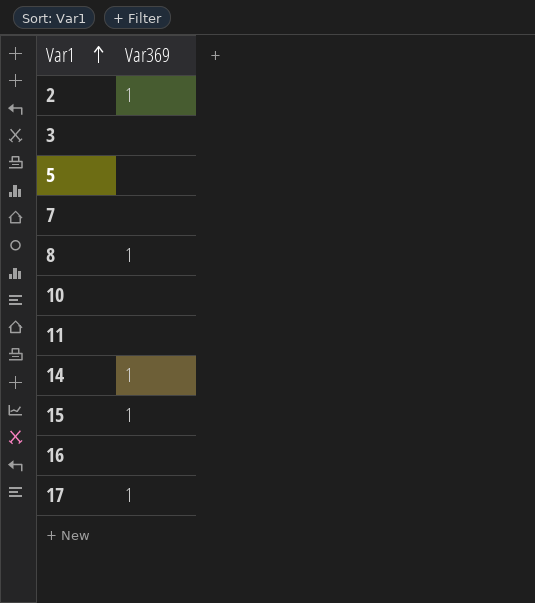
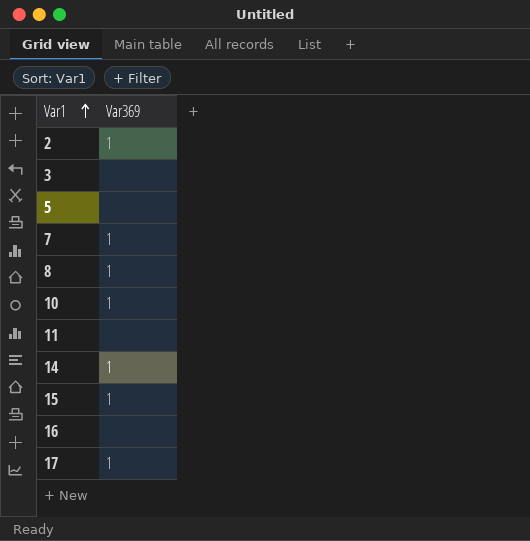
7 | Var369: none -> 1
10 | Var369: none -> 1

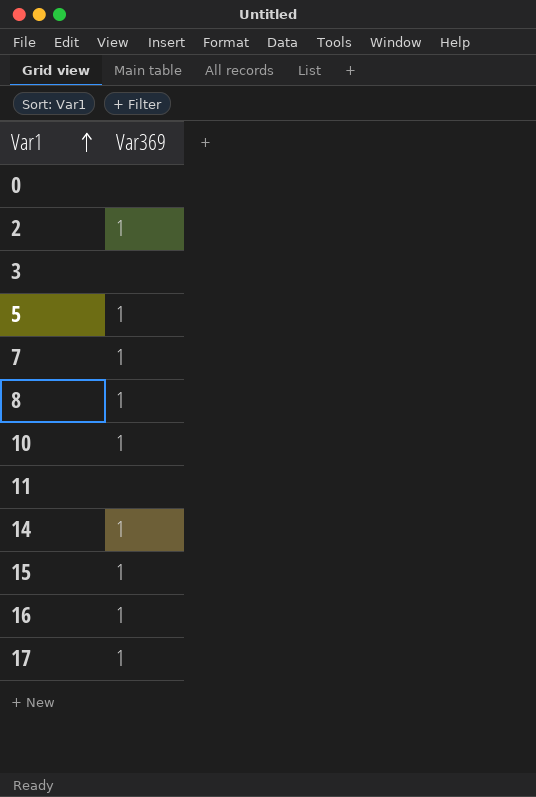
row 0: none -> none
5 | Var369: none -> 1
16 | Var369: none -> 1

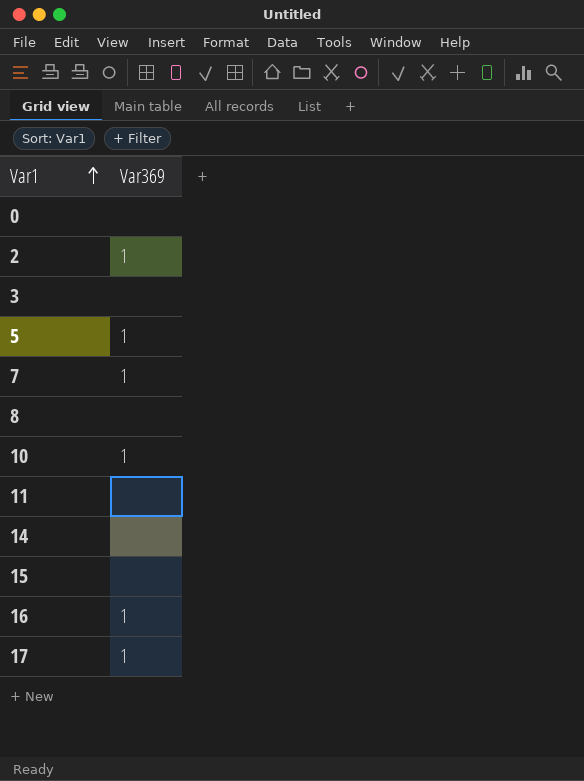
8 | Var369: 1 -> none
14 | Var369: 1 -> none
15 | Var369: 1 -> none

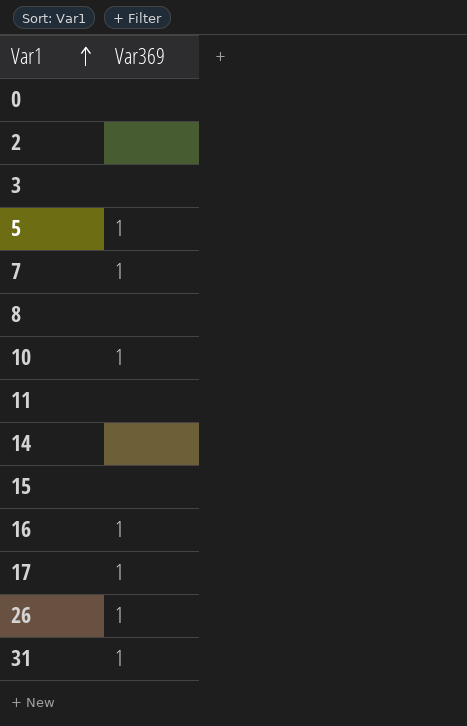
2 | Var369: 1 -> none
row 26: none -> 1
row 31: none -> 1

